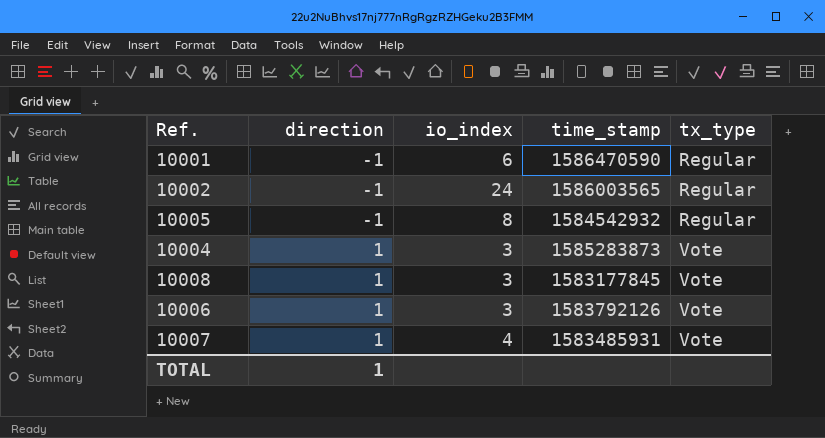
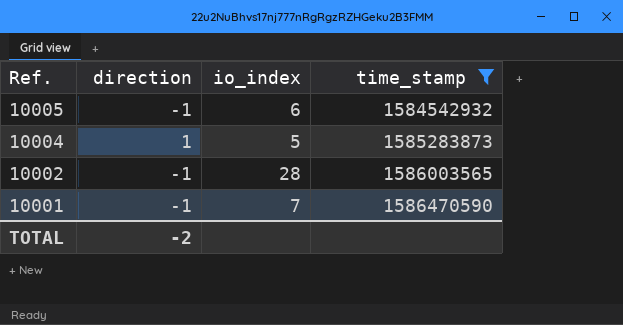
filter: none -> time_stamp >= 1584542932
row order: direction ascending -> Ref. descending
column tx_type | position: 5 -> none
10005 | io_index: 8 -> 6
10004 | io_index: 3 -> 5
10002 | io_index: 24 -> 28
10001 | io_index: 6 -> 7
TOTAL | direction: 1 -> -2

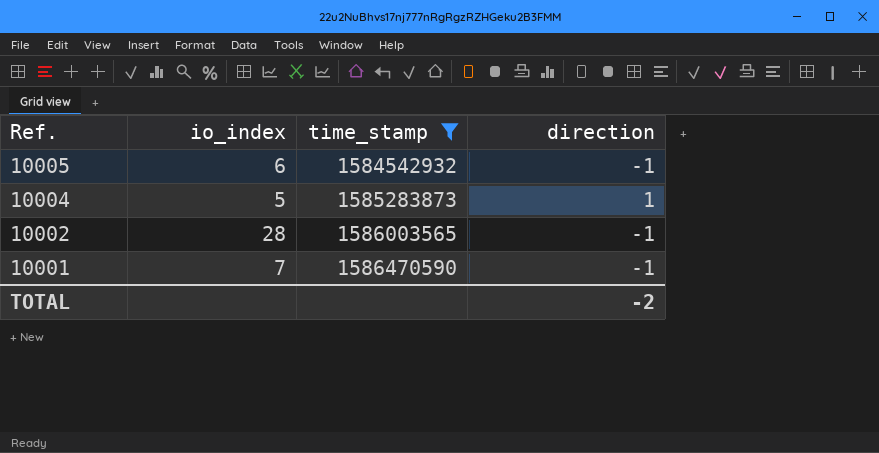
column direction | position: 2 -> 4

